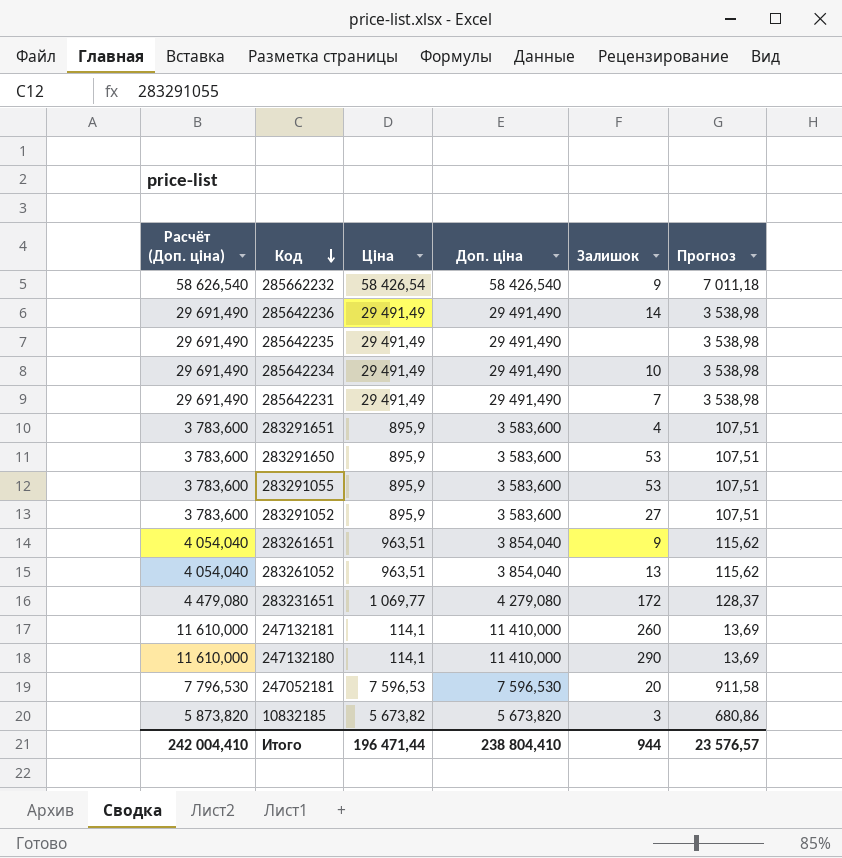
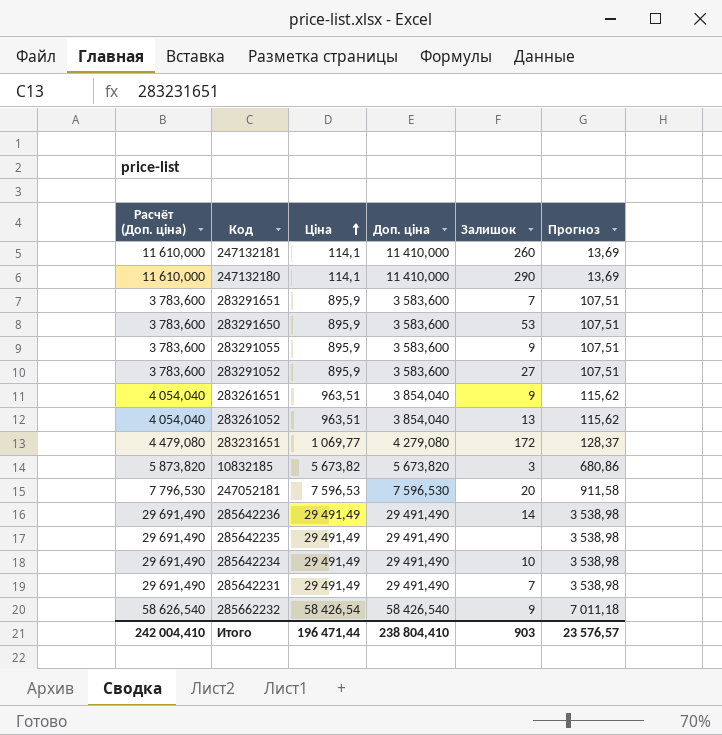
row order: Код descending -> Ціна ascending
283291651 | Залишок: 4 -> 7
283291055 | Залишок: 53 -> 9
Итого | Залишок: 944 -> 903

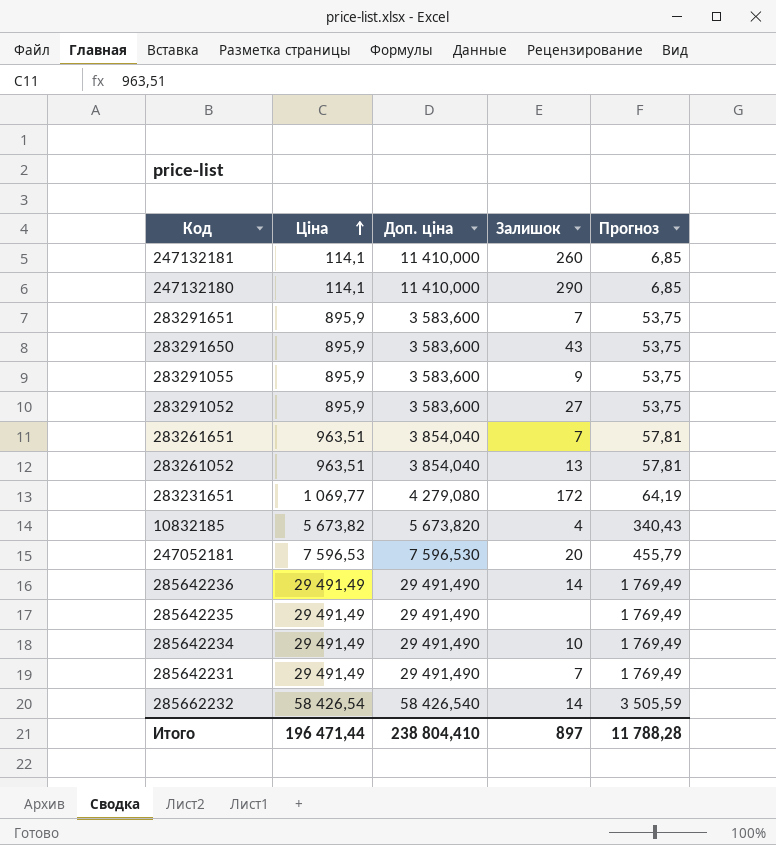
column Расчёт (Доп. ціна) | formula: [Доп. ціна] + 200 -> none
column Прогноз | formula: [Ціна] * 0,12 -> [Ціна] * 0,06
283291650 | Залишок: 53 -> 43
283261651 | Залишок: 9 -> 7
10832185 | Залишок: 3 -> 4
285662232 | Залишок: 9 -> 14
Итого | Залишок: 903 -> 897
Итого | Прогноз: 23 576,57 -> 11 788,28

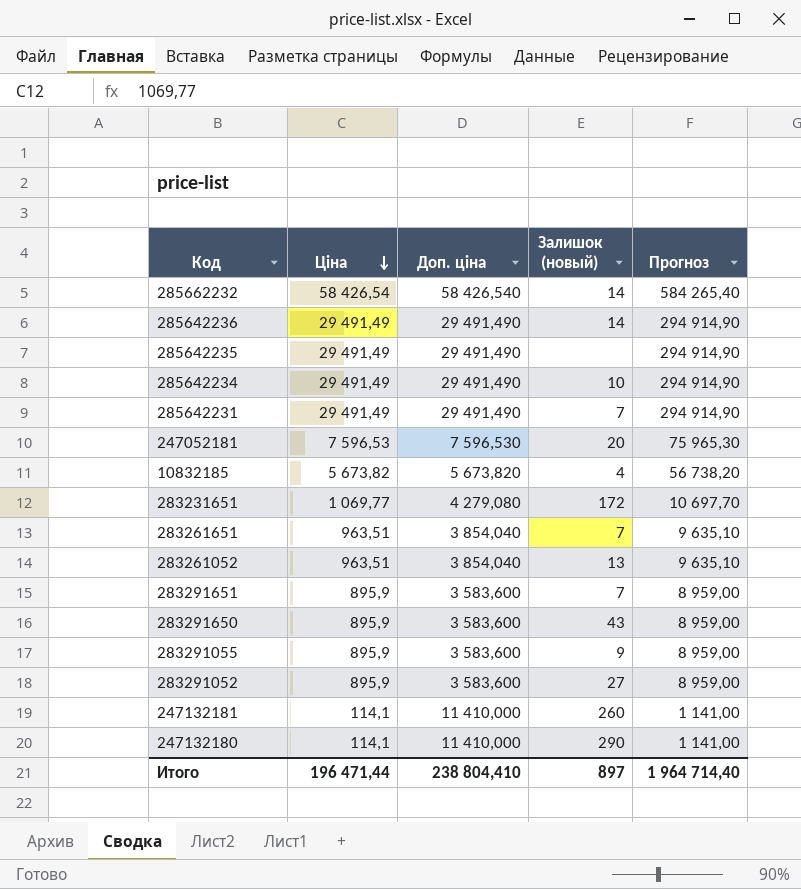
row order: Ціна ascending -> Ціна descending
column name: Залишок -> Залишок (новый)
column Прогноз | formula: [Ціна] * 0,06 -> [Ціна] * 10
Итого | Прогноз: 11 788,28 -> 1 964 714,40

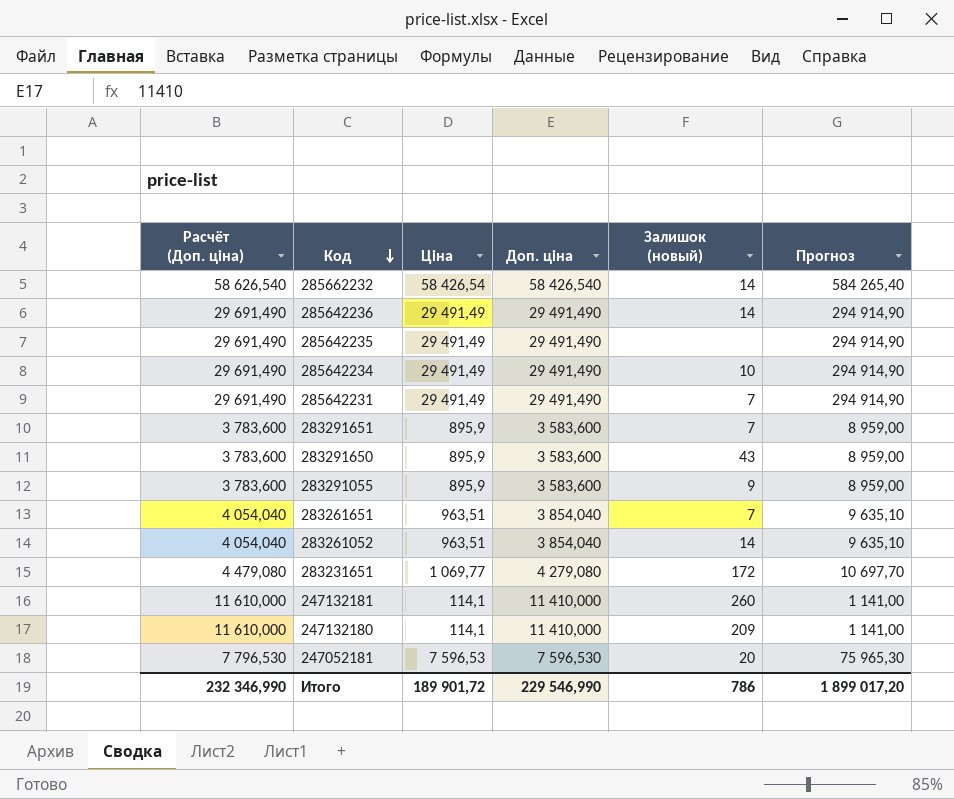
row order: Ціна descending -> Код descending
column Расчёт (Доп. ціна) | formula: none -> [Доп. ціна] + 200
row 10832185: 5 673,82 | 5 673,820 | 4 | 56 738,20 -> none
row 283291052: 895,9 | 3 583,600 | 27 | 8 959,00 -> none
283261052 | Залишок (новый): 13 -> 14
247132180 | Залишок (новый): 290 -> 209
Итого | Ціна: 196 471,44 -> 189 901,72
Итого | Доп. ціна: 238 804,410 -> 229 546,990
Итого | Залишок (новый): 897 -> 786
Итого | Прогноз: 1 964 714,40 -> 1 899 017,20

